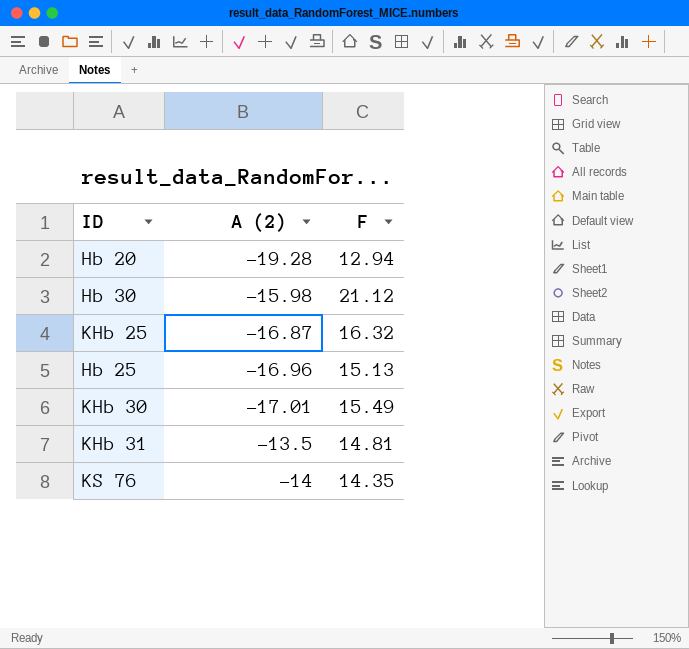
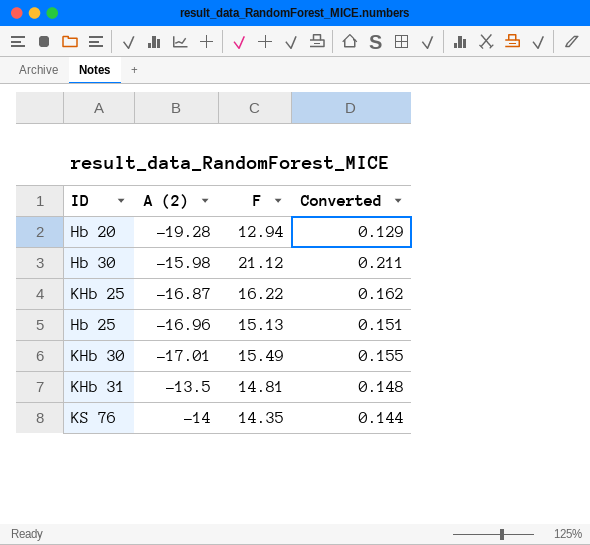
column Converted | formula: none -> [F] * 0.01
KHb 25 | F: 16.32 -> 16.22

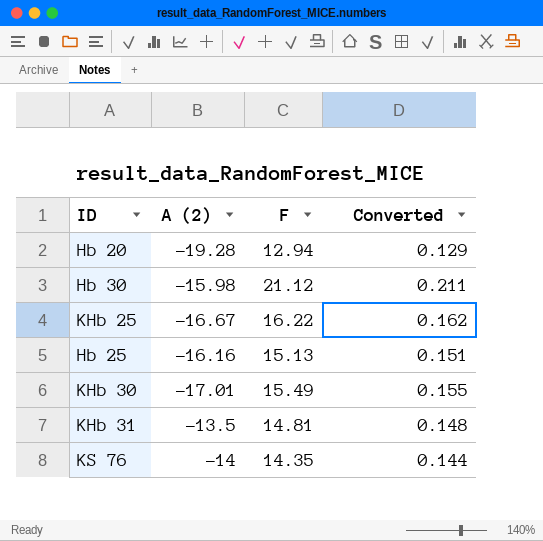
KHb 25 | A (2): -16.87 -> -16.67
Hb 25 | A (2): -16.96 -> -16.16

